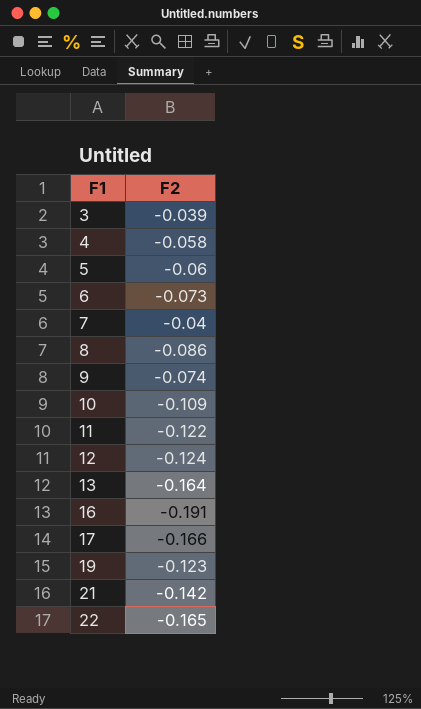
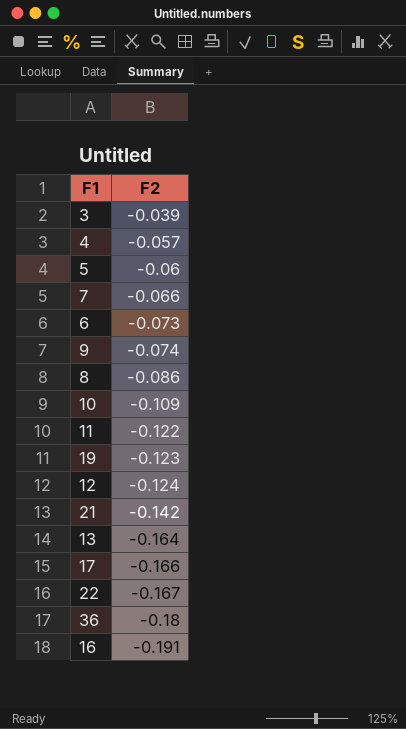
row order: F1 ascending -> F2 descending
4 | F2: -0.058 -> -0.057
7 | F2: -0.04 -> -0.066
22 | F2: -0.165 -> -0.167
row 36: none -> -0.18

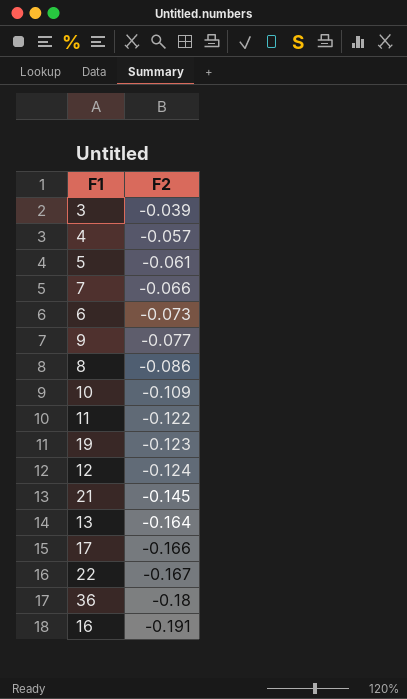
5 | F2: -0.06 -> -0.061
9 | F2: -0.074 -> -0.077
21 | F2: -0.142 -> -0.145

